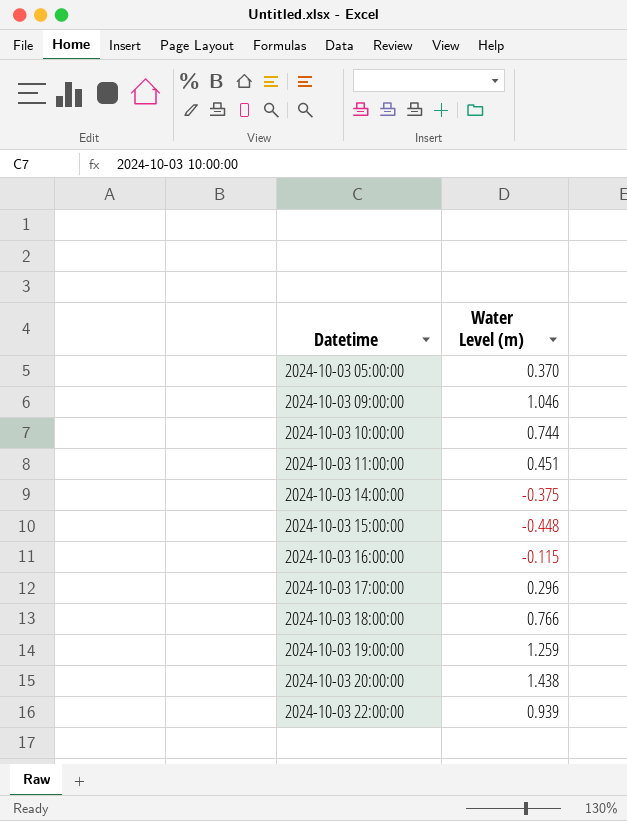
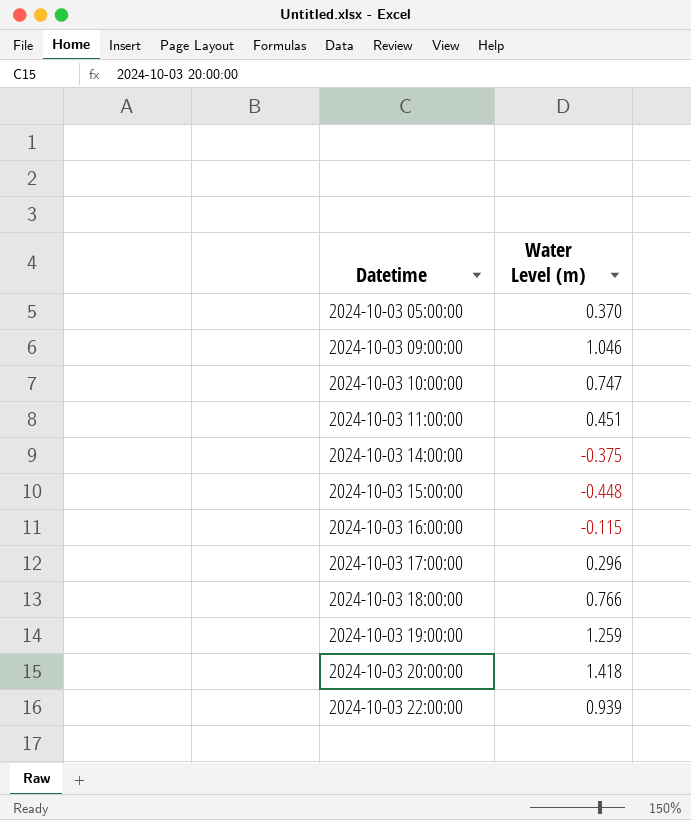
2024-10-03 10:00:00 | Water Level (m): 0.744 -> 0.747
2024-10-03 20:00:00 | Water Level (m): 1.438 -> 1.418

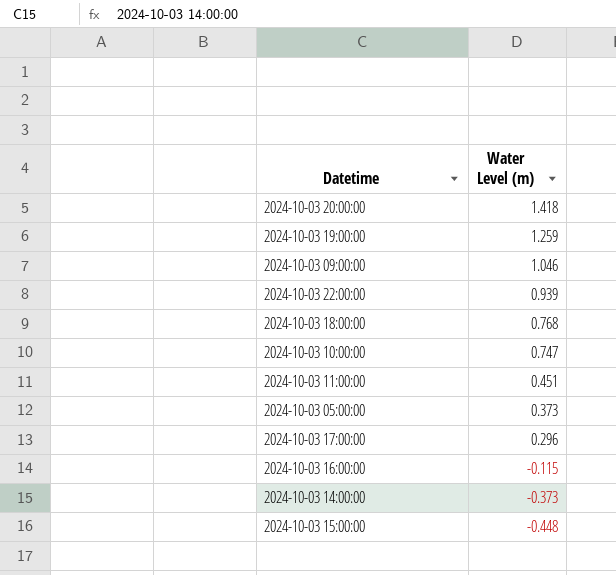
row order: Datetime ascending -> Water Level (m) descending
2024-10-03 18:00:00 | Water Level (m): 0.766 -> 0.768
2024-10-03 05:00:00 | Water Level (m): 0.370 -> 0.373
2024-10-03 14:00:00 | Water Level (m): -0.375 -> -0.373

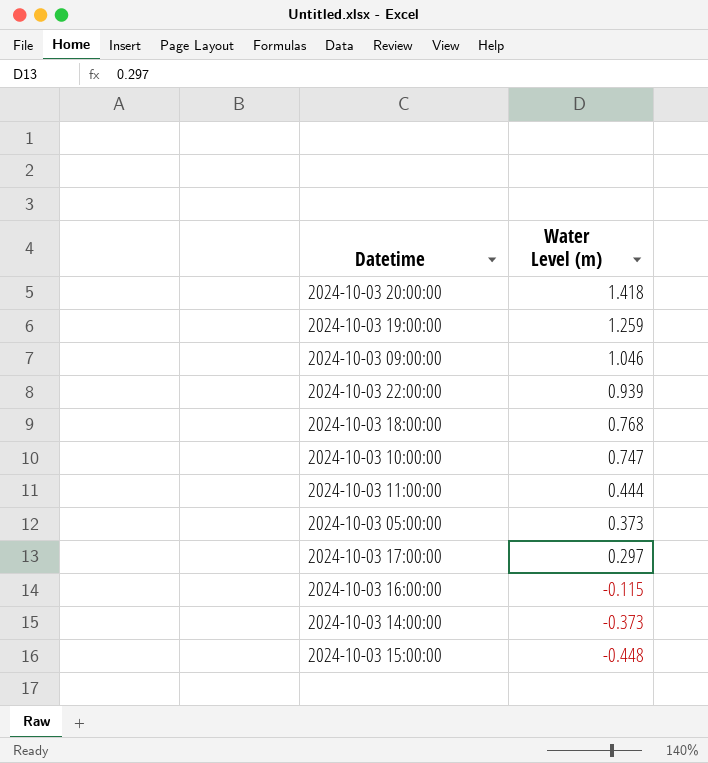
2024-10-03 11:00:00 | Water Level (m): 0.451 -> 0.444
2024-10-03 17:00:00 | Water Level (m): 0.296 -> 0.297

